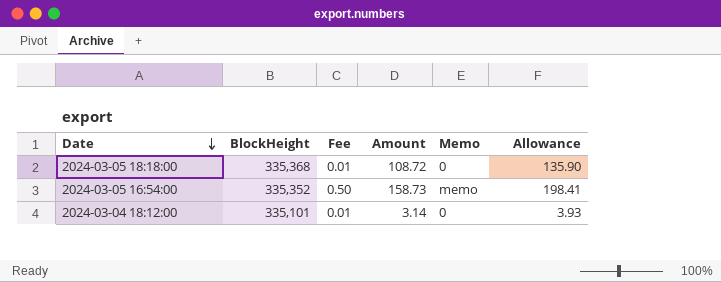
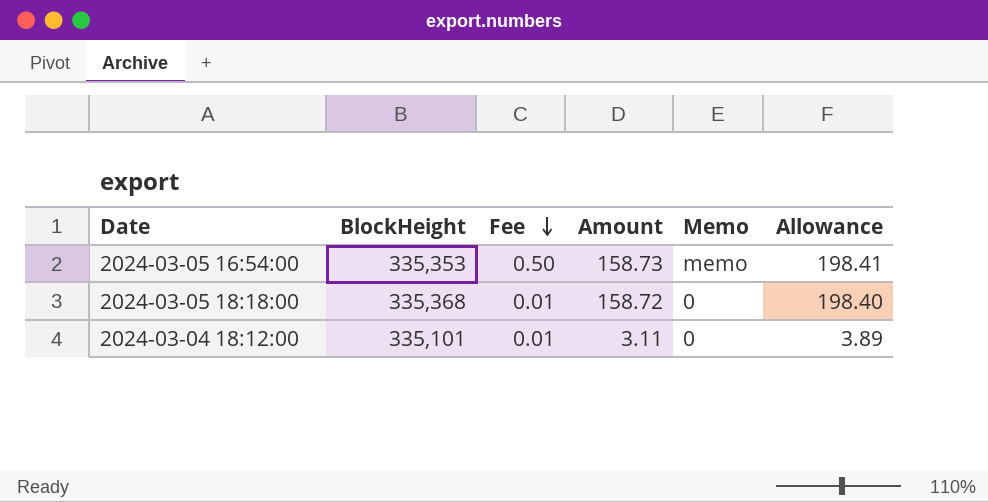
row order: Date descending -> Fee descending
2024-03-05 16:54:00 | BlockHeight: 335,352 -> 335,353
2024-03-05 18:18:00 | Amount: 108.72 -> 158.72
2024-03-05 18:18:00 | Allowance: 135.90 -> 198.40
2024-03-04 18:12:00 | Amount: 3.14 -> 3.11
2024-03-04 18:12:00 | Allowance: 3.93 -> 3.89

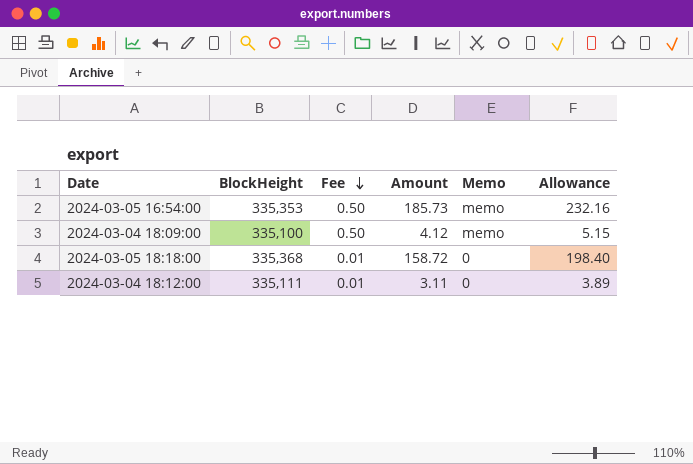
2024-03-05 16:54:00 | Amount: 158.73 -> 185.73
2024-03-05 16:54:00 | Allowance: 198.41 -> 232.16
row 2024-03-04 18:09:00: none -> 335,100 | 0.50 | 4.12 | memo | 5.15
2024-03-04 18:12:00 | BlockHeight: 335,101 -> 335,111

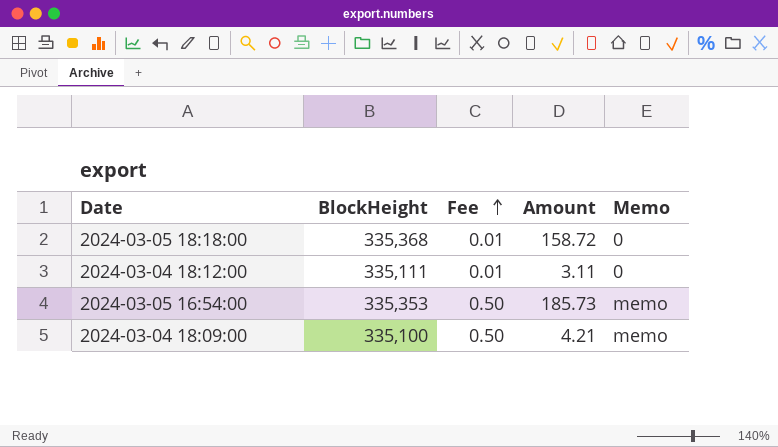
row order: Fee descending -> Fee ascending
column Allowance | formula: [Amount] * 1.25 -> none
2024-03-04 18:09:00 | Amount: 4.12 -> 4.21

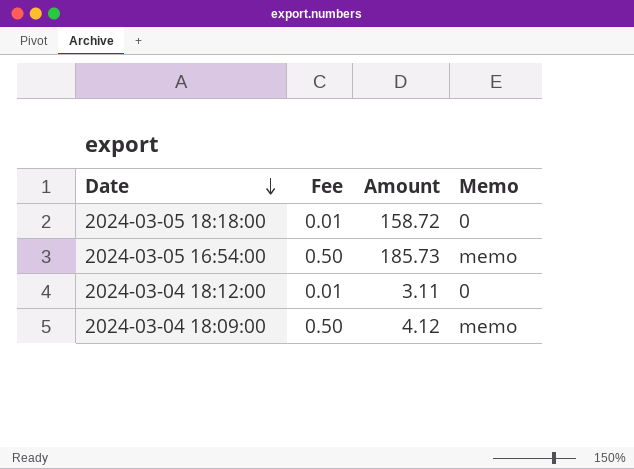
row order: Fee ascending -> Date descending
column BlockHeight | position: 2 -> none
2024-03-04 18:09:00 | Amount: 4.21 -> 4.12

